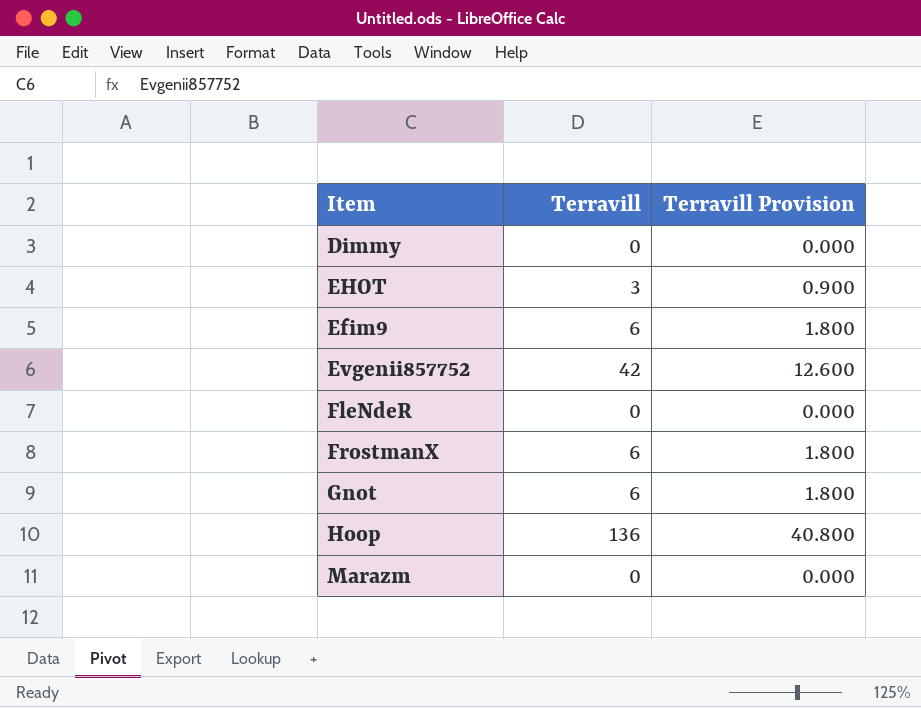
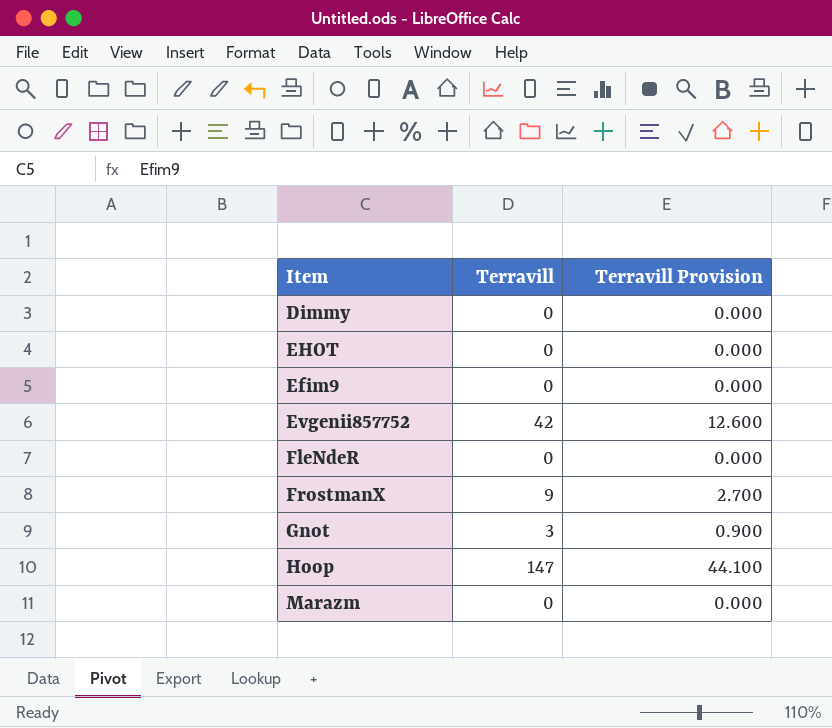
EHOT | Terravill: 3 -> 0
EHOT | Terravill Provision: 0.900 -> 0.000
Efim9 | Terravill: 6 -> 0
Efim9 | Terravill Provision: 1.800 -> 0.000
FrostmanX | Terravill: 6 -> 9
FrostmanX | Terravill Provision: 1.800 -> 2.700
Gnot | Terravill: 6 -> 3
Gnot | Terravill Provision: 1.800 -> 0.900
Hoop | Terravill: 136 -> 147
Hoop | Terravill Provision: 40.800 -> 44.100

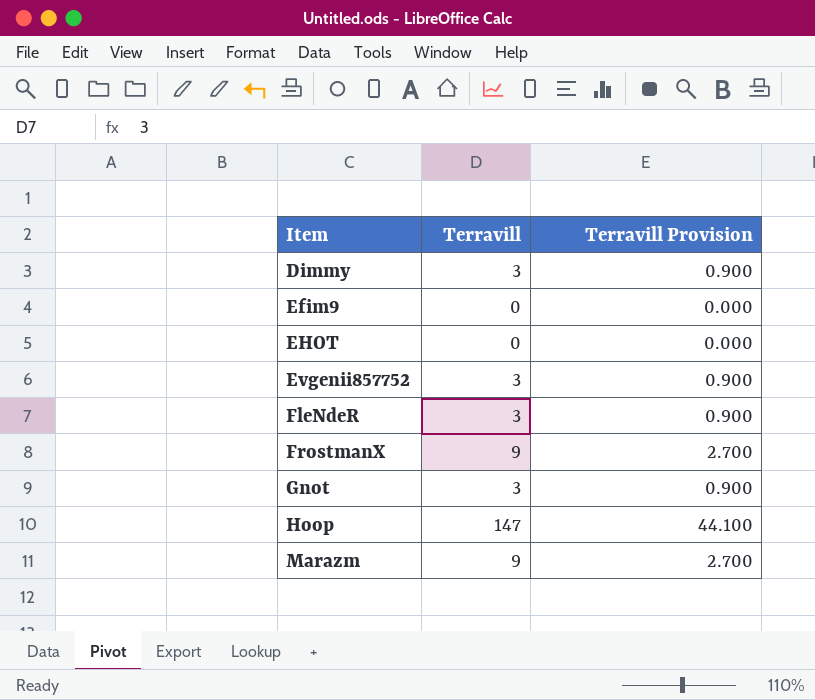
row order: none -> Item ascending
Dimmy | Terravill: 0 -> 3
Dimmy | Terravill Provision: 0.000 -> 0.900
Evgenii857752 | Terravill: 42 -> 3
Evgenii857752 | Terravill Provision: 12.600 -> 0.900
FleNdeR | Terravill: 0 -> 3
FleNdeR | Terravill Provision: 0.000 -> 0.900
Marazm | Terravill: 0 -> 9
Marazm | Terravill Provision: 0.000 -> 2.700

